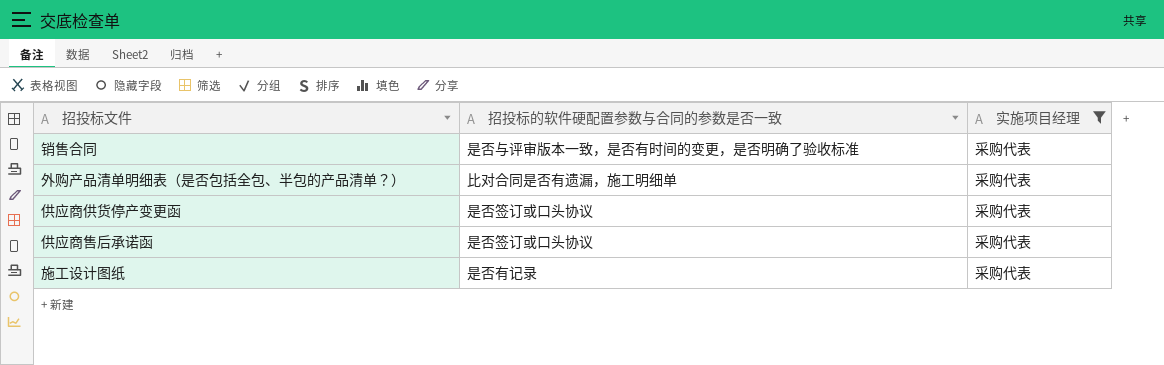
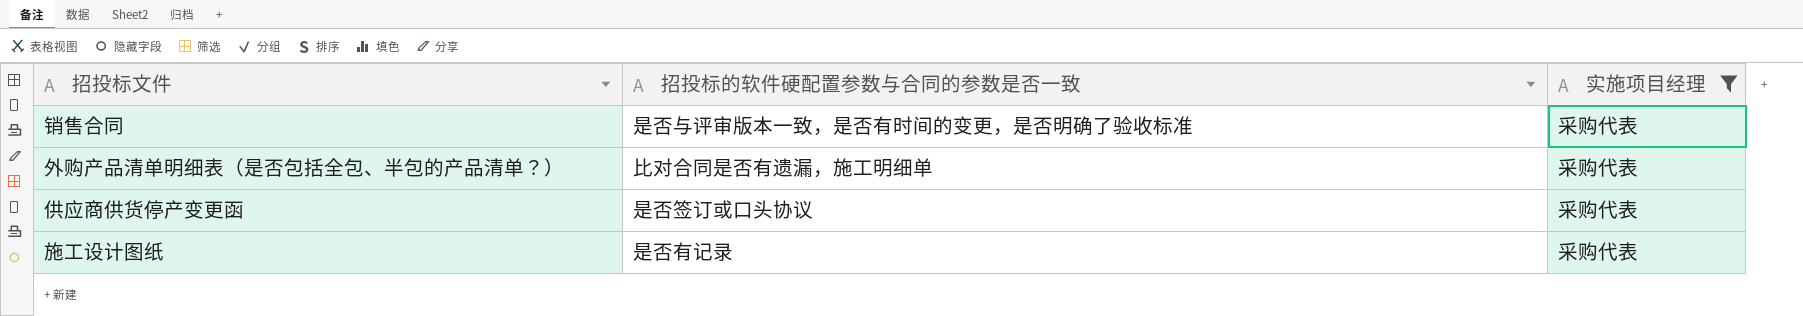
row 供应商售后承诺函: 是否签订或口头协议 | 采购代表 -> none

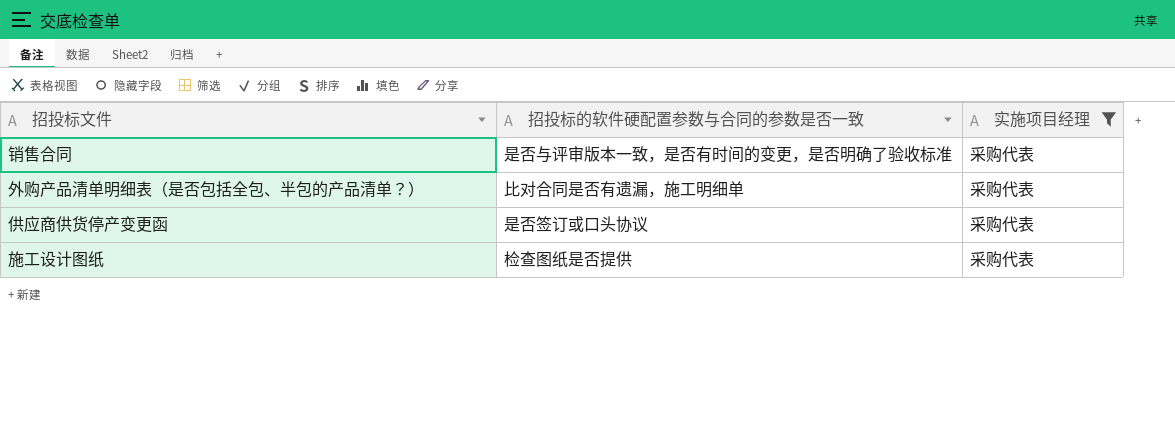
施工设计图纸 | 招投标的软件硬配置参数与合同的参数是否一致: 是否有记录 -> 检查图纸是否提供

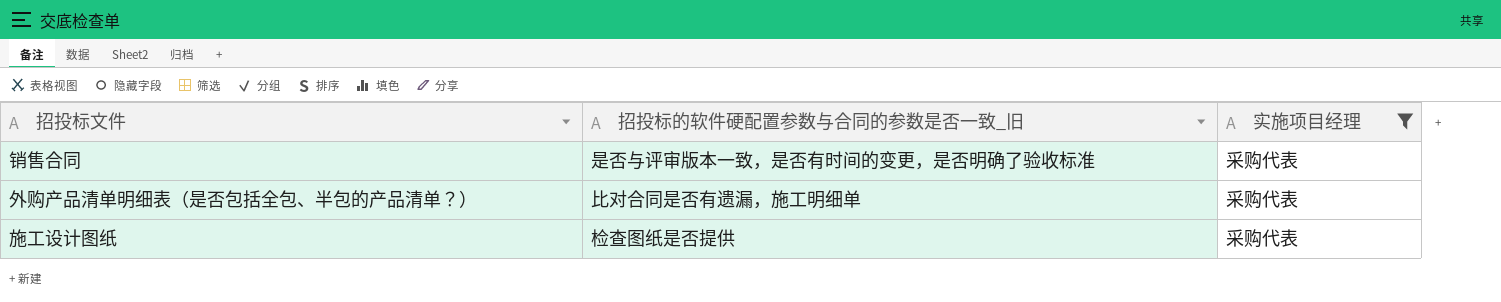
column name: 招投标的软件硬配置参数与合同的参数是否一致 -> 招投标的软件硬配置参数与合同的参数是否一致_旧
row 供应商供货停产变更函: 是否签订或口头协议 | 采购代表 -> none

